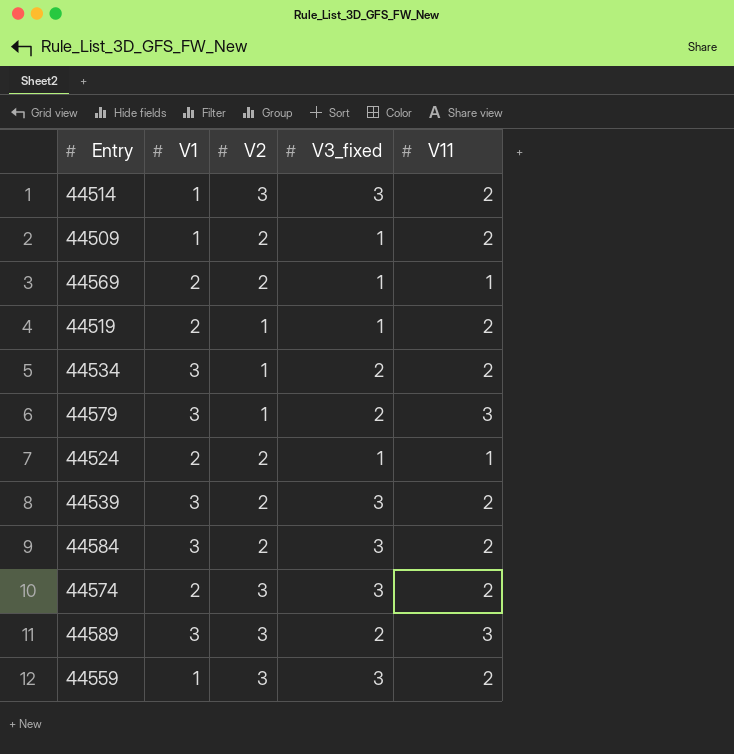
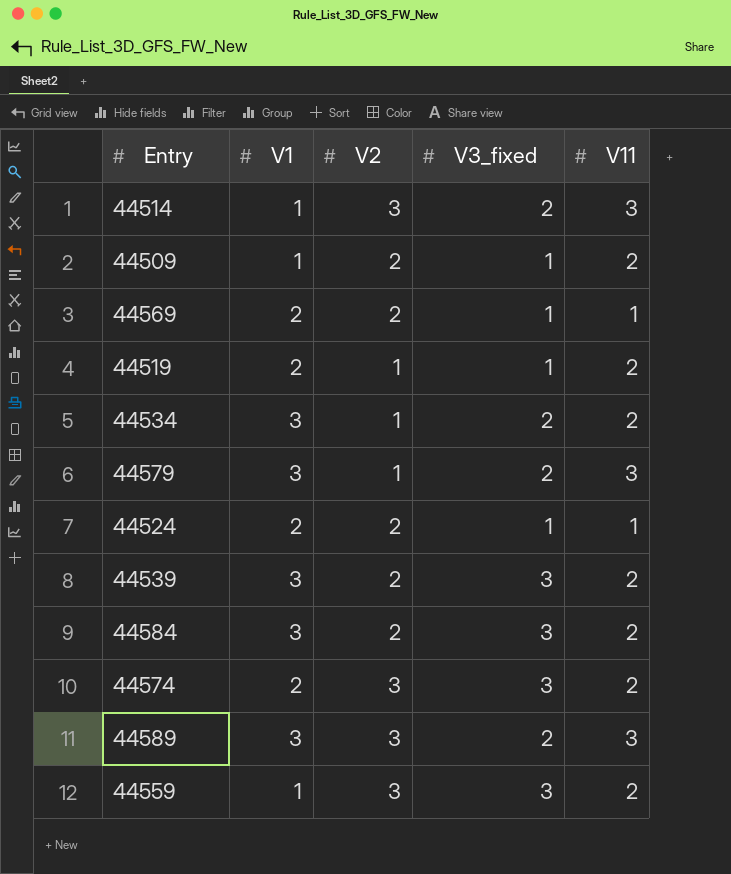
44514 | V3_fixed: 3 -> 2
44514 | V11: 2 -> 3

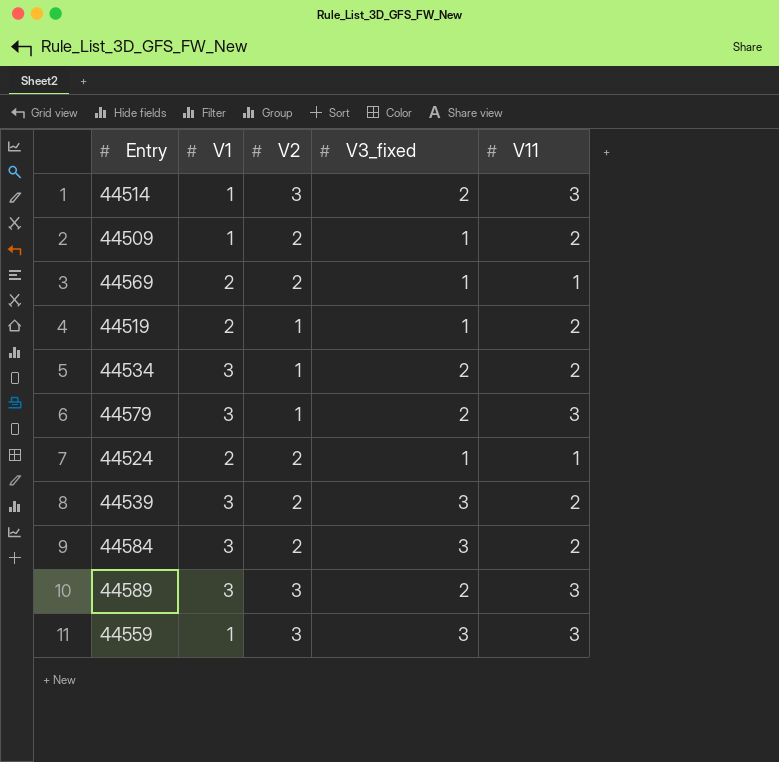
row 44574: 2 | 3 | 3 | 2 -> none
44559 | V11: 2 -> 3

